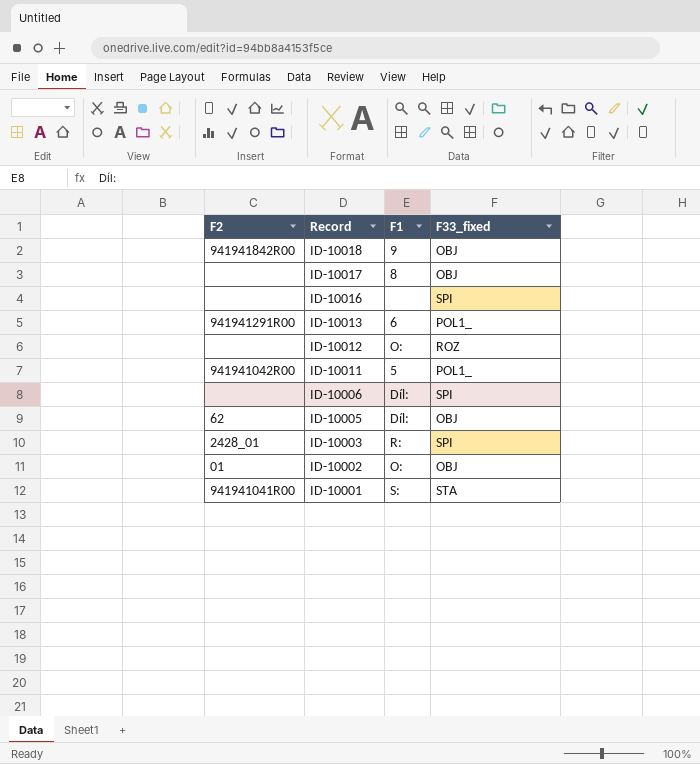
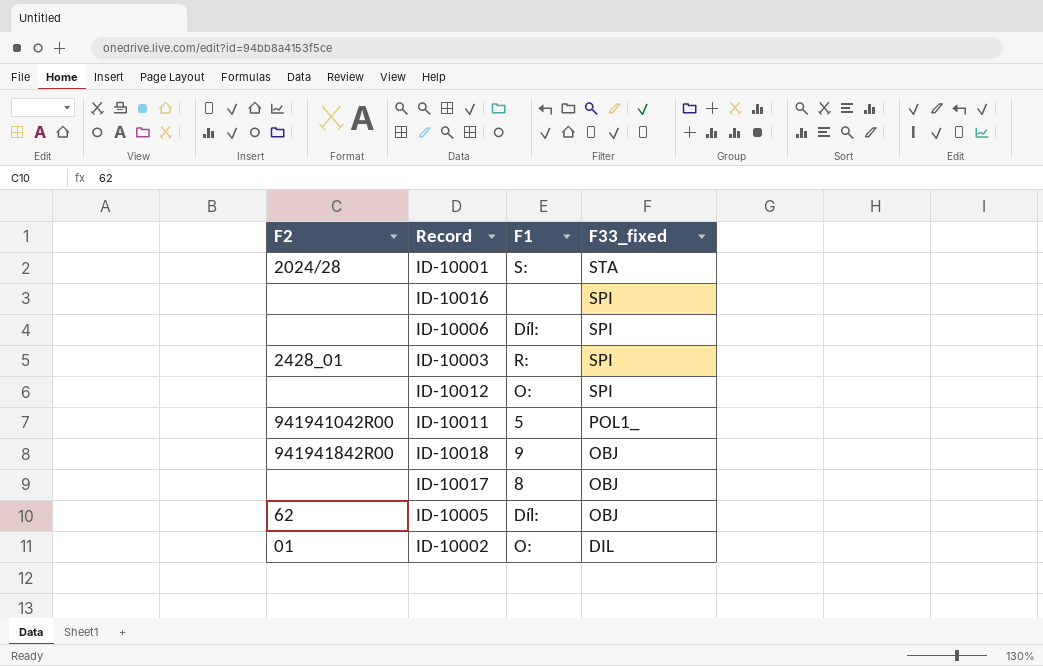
row order: Record descending -> F33_fixed descending
row ID-10013: 941941291R00 | 6 | POL1_ -> none
ID-10001 | F2: 941941041R00 -> 2024/28
ID-10012 | F33_fixed: ROZ -> SPI
ID-10002 | F33_fixed: OBJ -> DIL

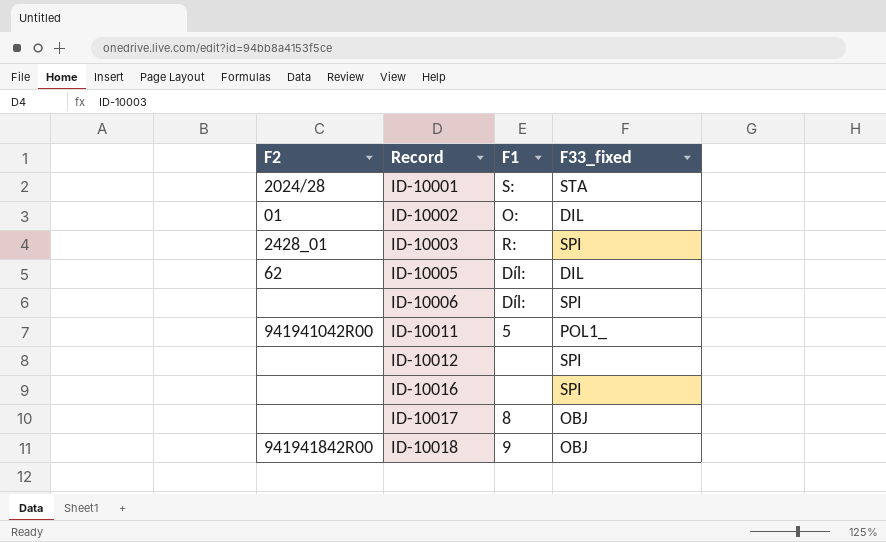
row order: F33_fixed descending -> Record ascending
ID-10005 | F33_fixed: OBJ -> DIL
ID-10012 | F1: O: -> none

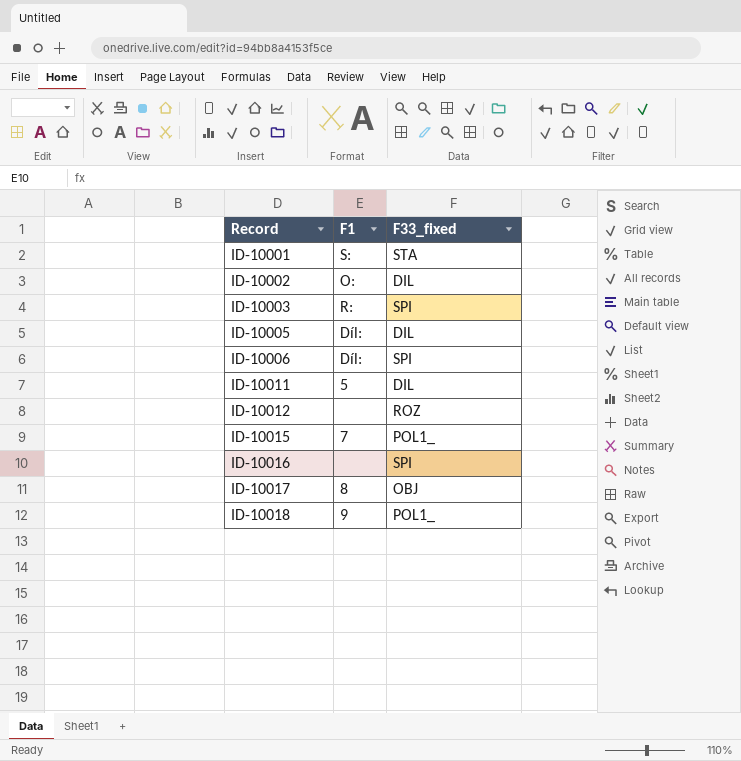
column F2 | position: 1 -> none
ID-10011 | F33_fixed: POL1_ -> DIL
ID-10012 | F33_fixed: SPI -> ROZ
row ID-10015: none -> 7 | POL1_
ID-10018 | F33_fixed: OBJ -> POL1_

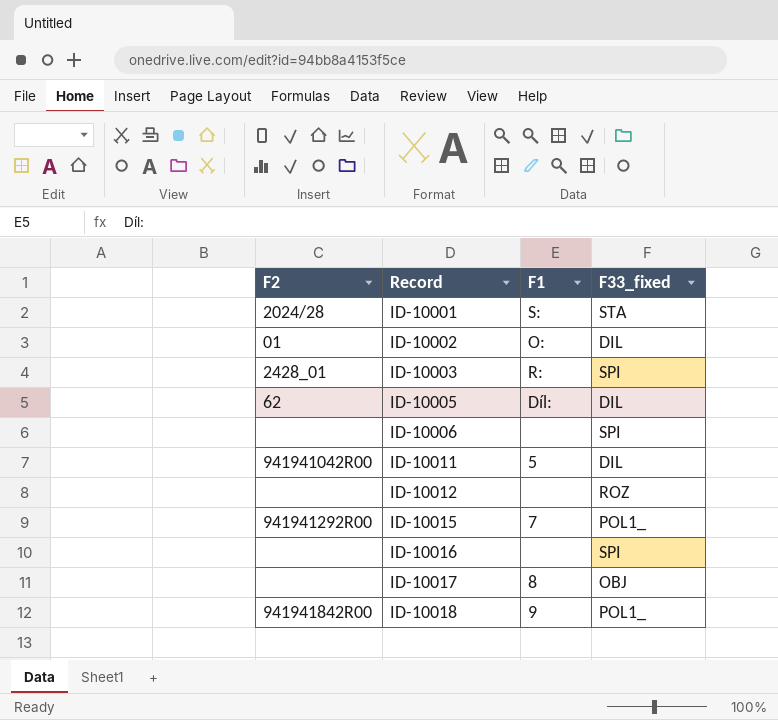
column F2 | position: none -> 1
ID-10006 | F1: Díl: -> none

